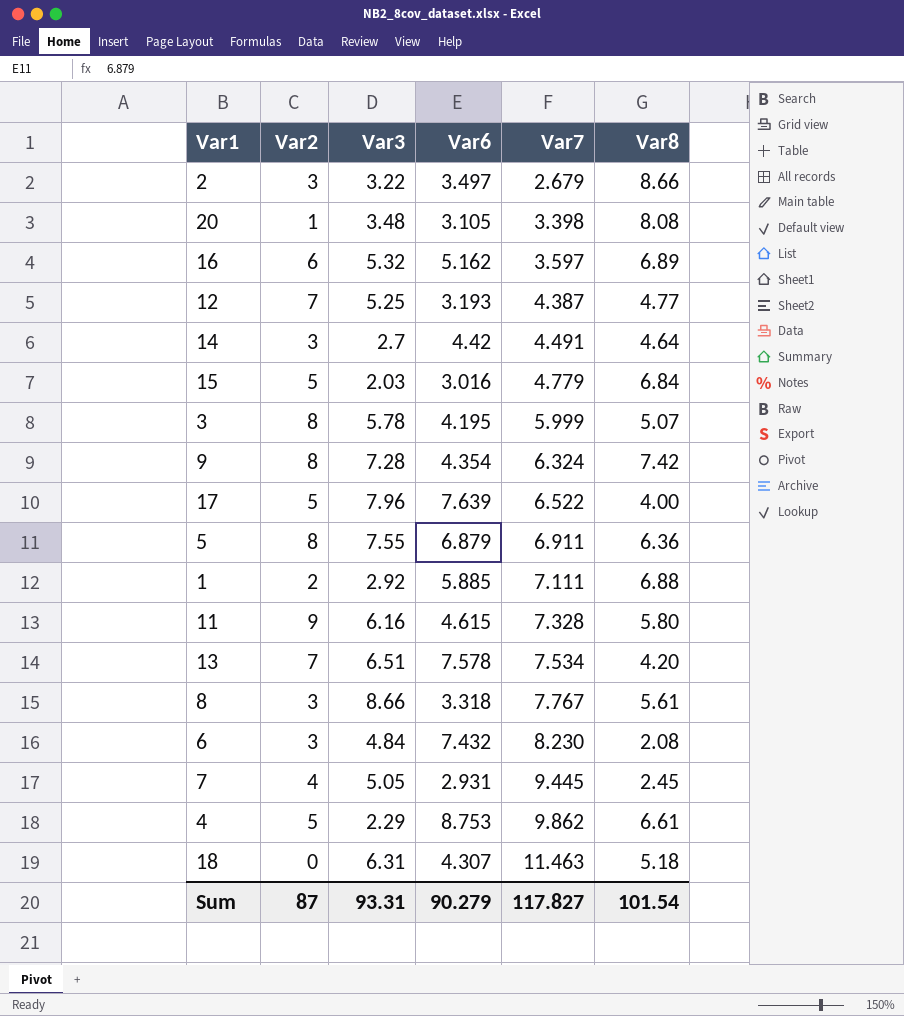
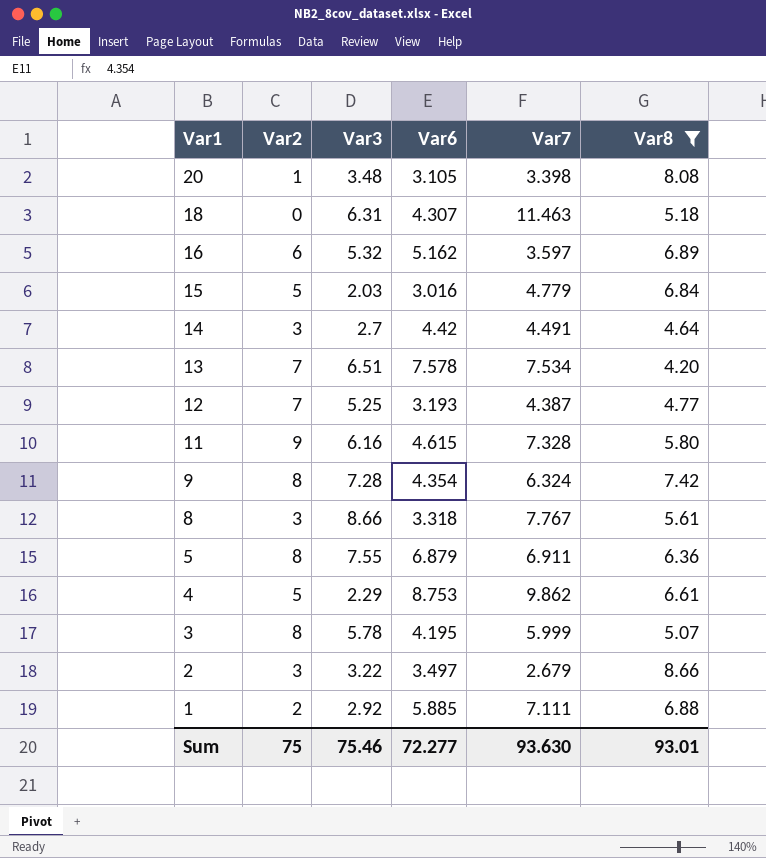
filter: none -> Var8 >= 4.20
row order: Var7 ascending -> Var1 descending
Sum | Var2: 87 -> 75
Sum | Var3: 93.31 -> 75.46
Sum | Var6: 90.279 -> 72.277
Sum | Var7: 117.827 -> 93.630
Sum | Var8: 101.54 -> 93.01

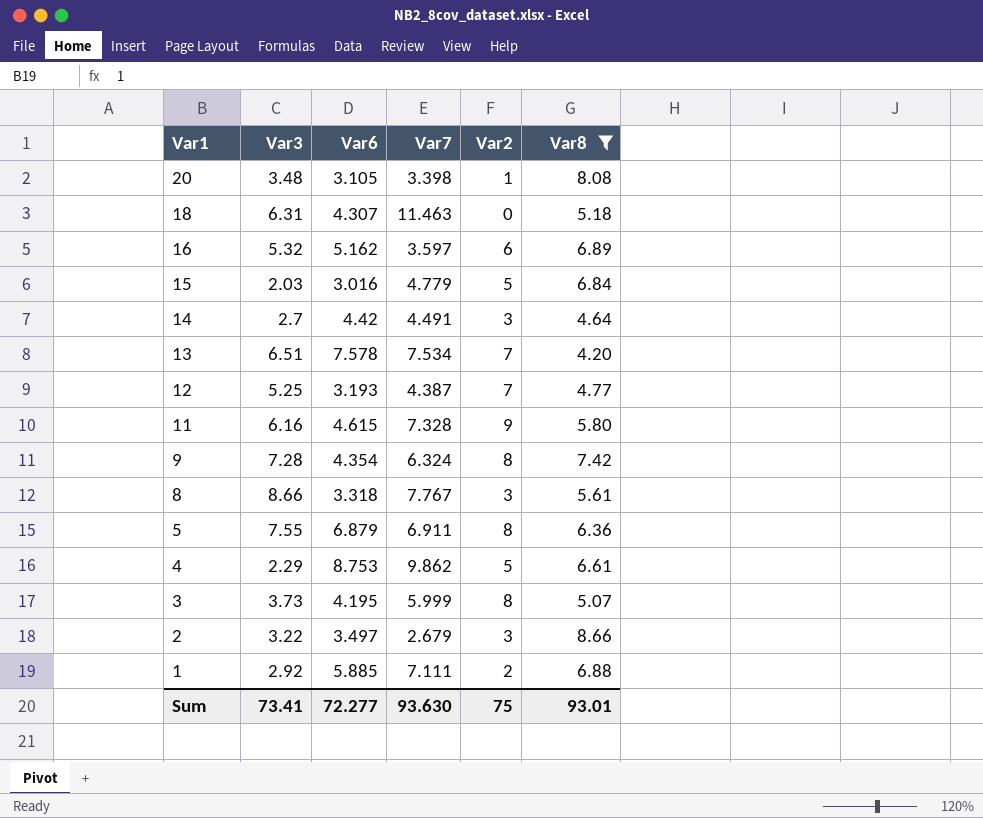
column Var2 | position: 2 -> 5
3 | Var3: 5.78 -> 3.73
Sum | Var3: 75.46 -> 73.41

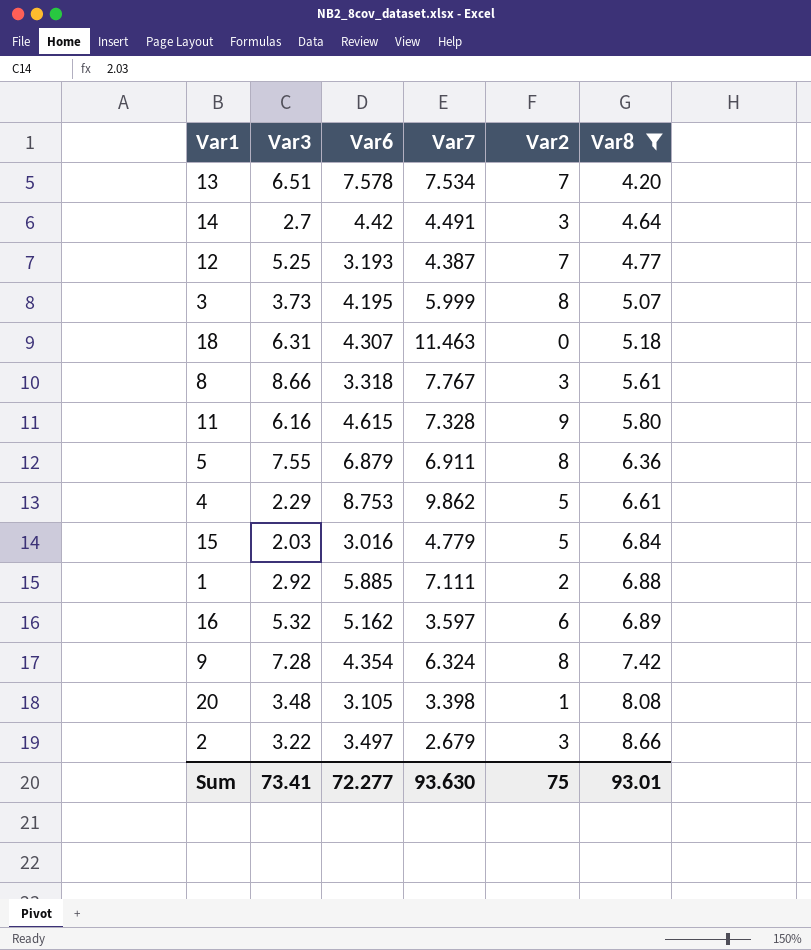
row order: Var1 descending -> Var8 ascending

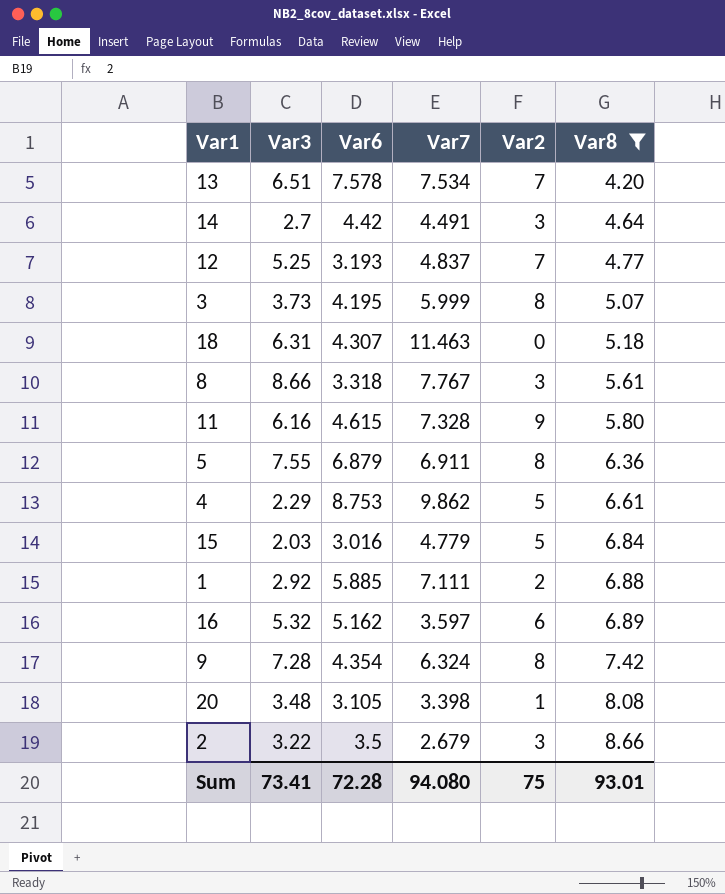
12 | Var7: 4.387 -> 4.837
2 | Var6: 3.497 -> 3.5
Sum | Var6: 72.277 -> 72.28
Sum | Var7: 93.630 -> 94.080

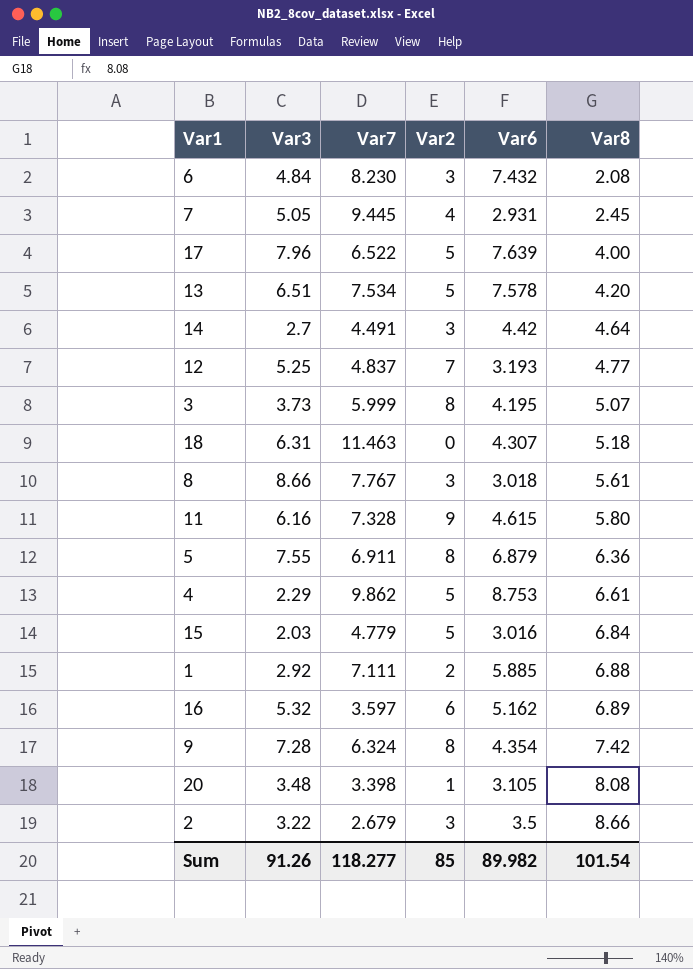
filter: Var8 >= 4.20 -> none
column Var6 | position: 3 -> 5
13 | Var2: 7 -> 5
8 | Var6: 3.318 -> 3.018
Sum | Var3: 73.41 -> 91.26
Sum | Var7: 94.080 -> 118.277
Sum | Var2: 75 -> 85
Sum | Var6: 72.28 -> 89.982
Sum | Var8: 93.01 -> 101.54

